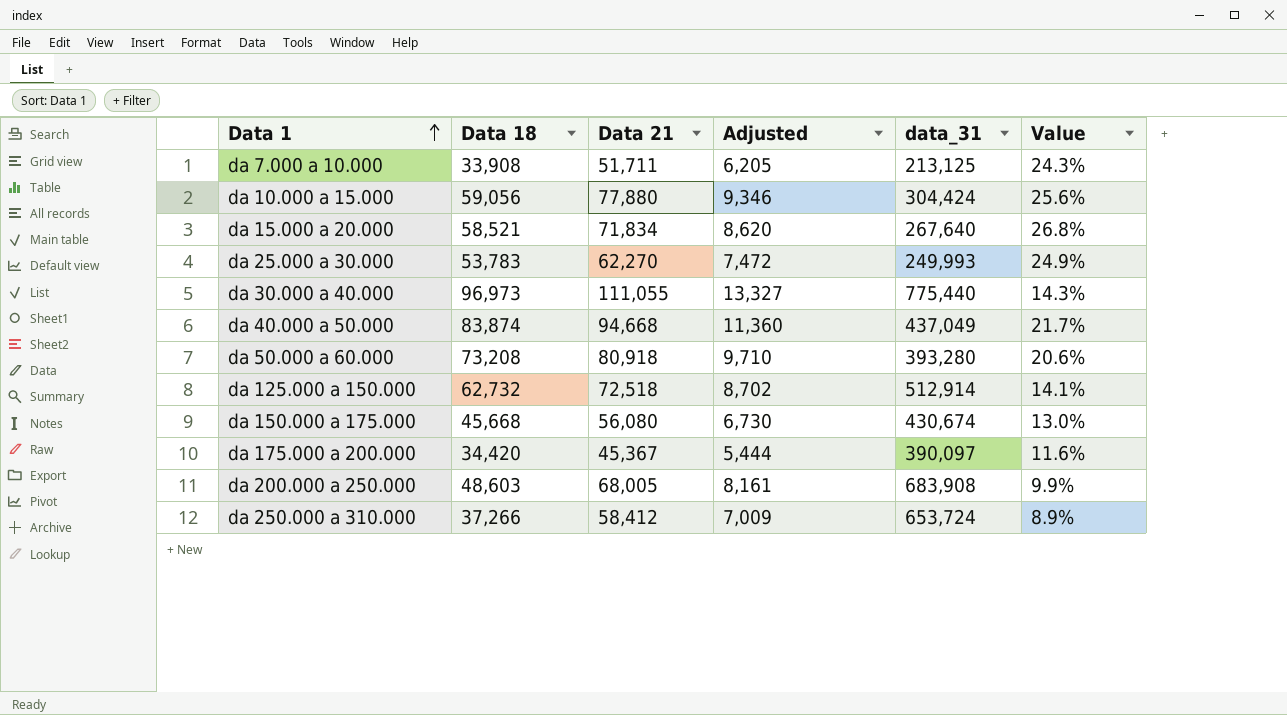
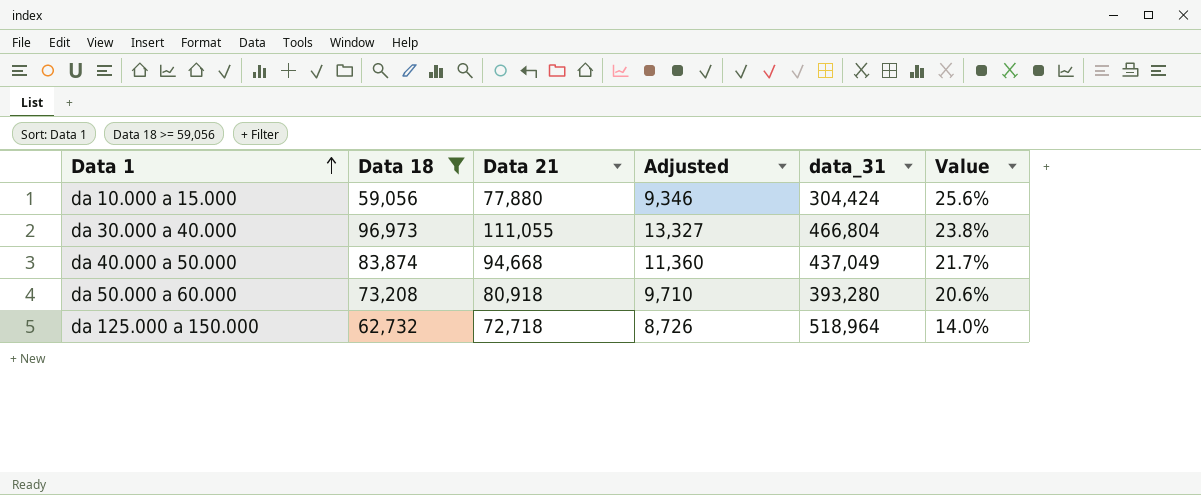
filter: none -> Data 18 >= 59,056
da 30.000 a 40.000 | data_31: 775,440 -> 466,804
da 30.000 a 40.000 | Value: 14.3% -> 23.8%
da 125.000 a 150.000 | Data 21: 72,518 -> 72,718
da 125.000 a 150.000 | Adjusted: 8,702 -> 8,726
da 125.000 a 150.000 | data_31: 512,914 -> 518,964
da 125.000 a 150.000 | Value: 14.1% -> 14.0%

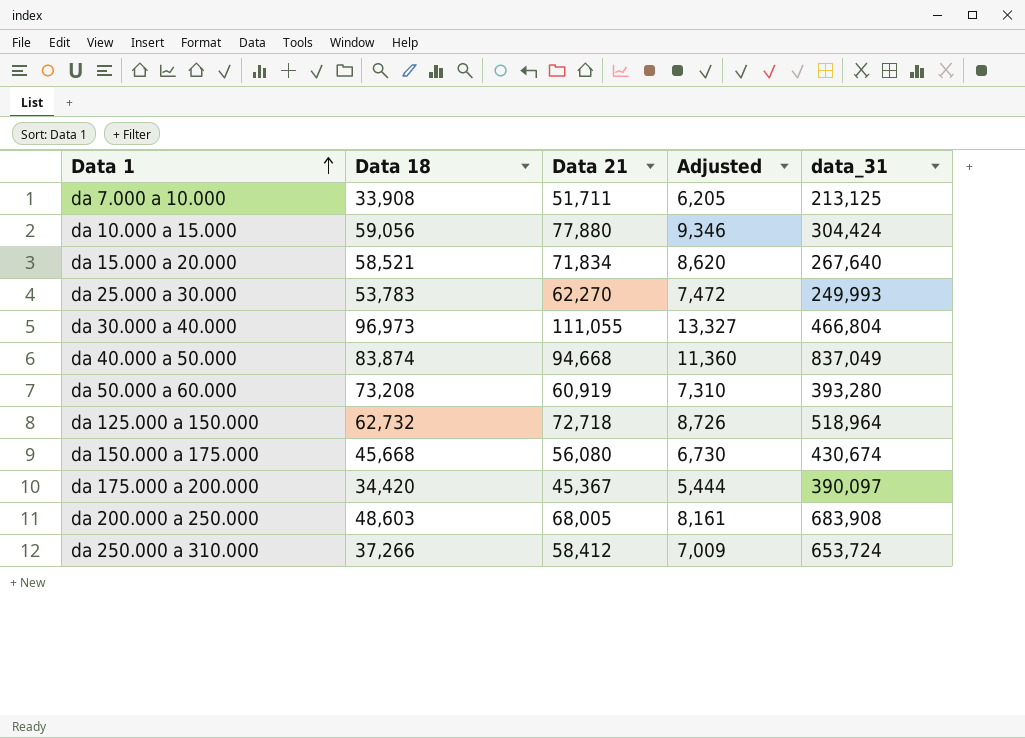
filter: Data 18 >= 59,056 -> none
column Value | formula: [Data 21] / [data_31] -> none
da 40.000 a 50.000 | data_31: 437,049 -> 837,049
da 50.000 a 60.000 | Data 21: 80,918 -> 60,919
da 50.000 a 60.000 | Adjusted: 9,710 -> 7,310

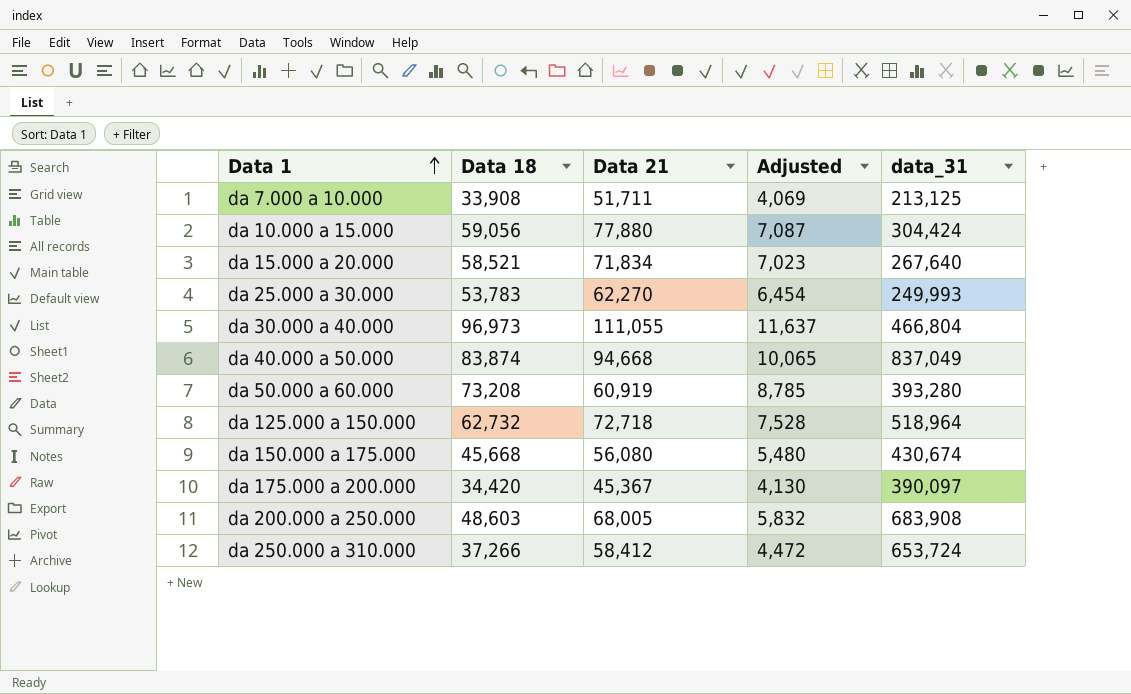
column Adjusted | formula: [Data 21] * 0.12 -> [Data 18] * 0.12

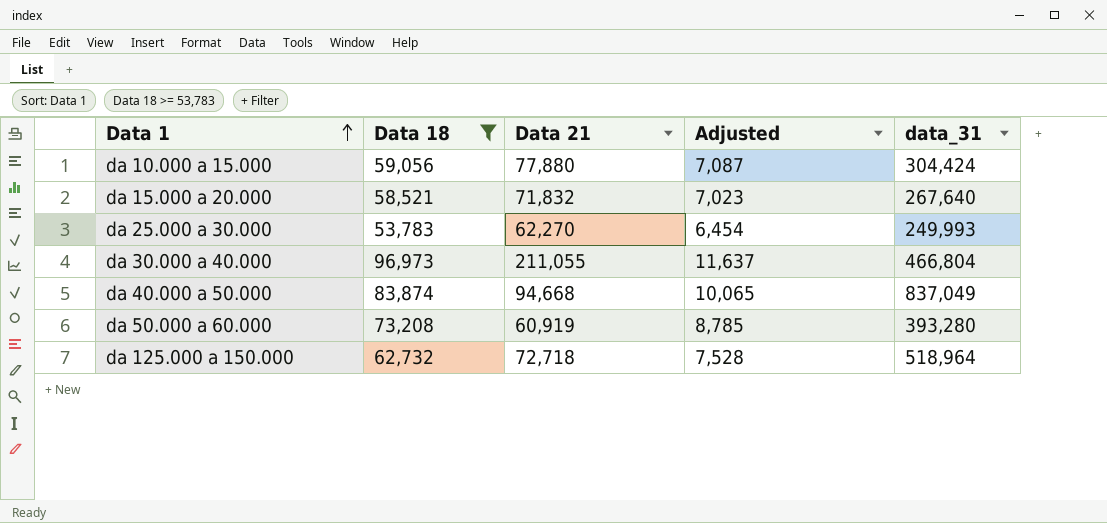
filter: none -> Data 18 >= 53,783
da 15.000 a 20.000 | Data 21: 71,834 -> 71,832
da 30.000 a 40.000 | Data 21: 111,055 -> 211,055

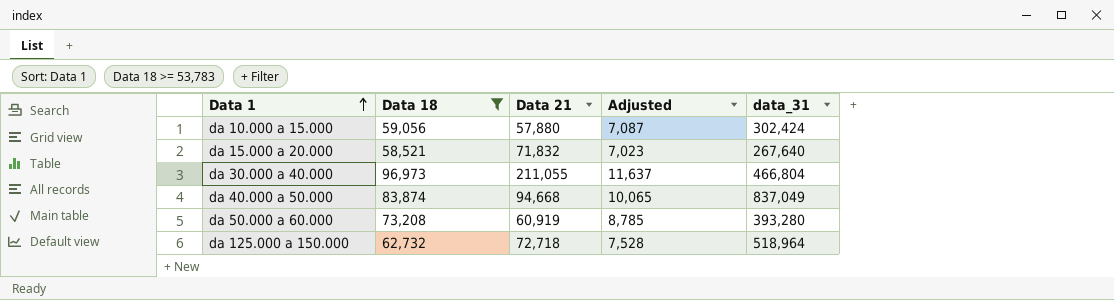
row da 25.000 a 30.000: 53,783 | 62,270 | 6,454 | 249,993 -> none
da 10.000 a 15.000 | Data 21: 77,880 -> 57,880
da 10.000 a 15.000 | data_31: 304,424 -> 302,424

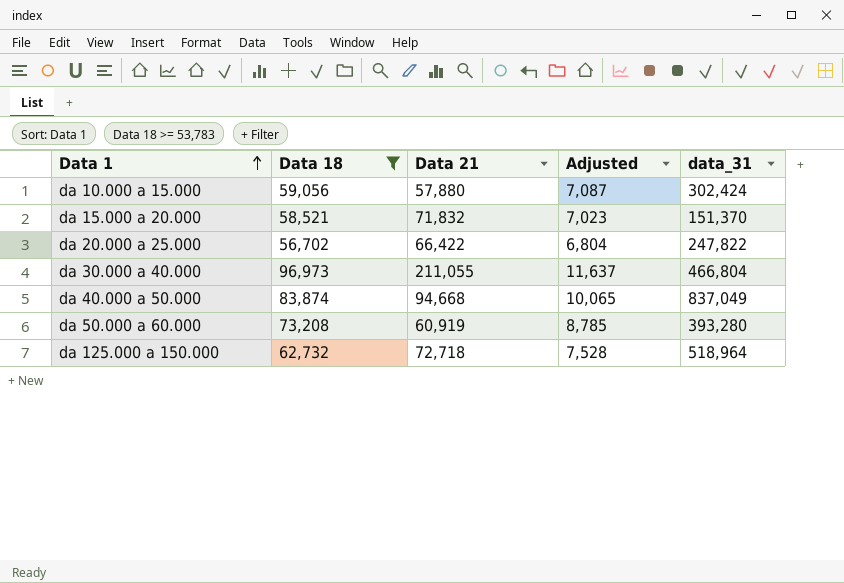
da 15.000 a 20.000 | data_31: 267,640 -> 151,370
row da 20.000 a 25.000: none -> 56,702 | 66,422 | 6,804 | 247,822

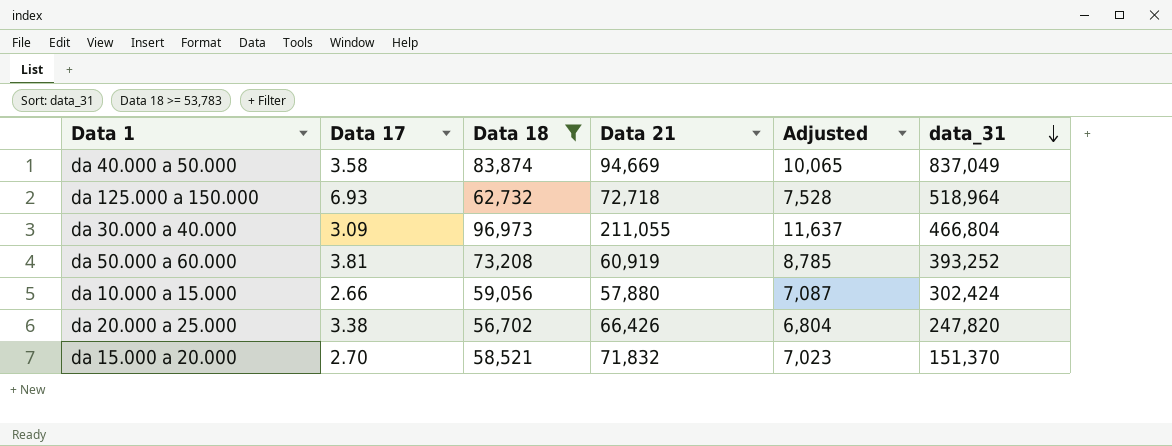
row order: Data 1 ascending -> data_31 descending
column Data 17 | position: none -> 2
da 40.000 a 50.000 | Data 21: 94,668 -> 94,669
da 50.000 a 60.000 | data_31: 393,280 -> 393,252
da 20.000 a 25.000 | Data 21: 66,422 -> 66,426
da 20.000 a 25.000 | data_31: 247,822 -> 247,820

